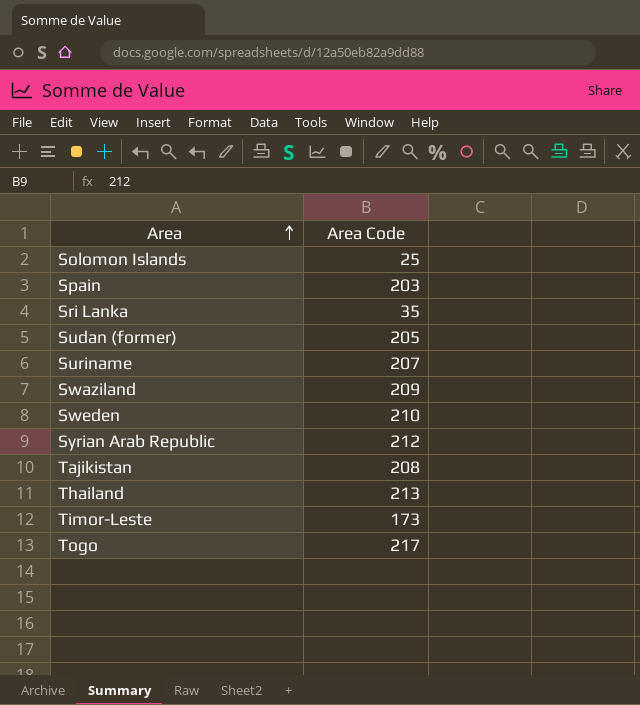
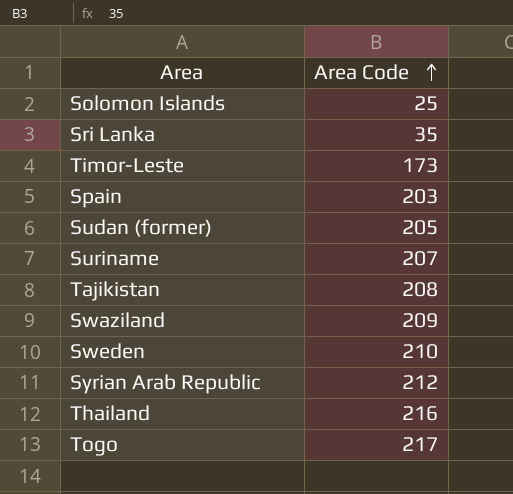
row order: Area ascending -> Area Code ascending
Thailand | Area Code: 213 -> 216

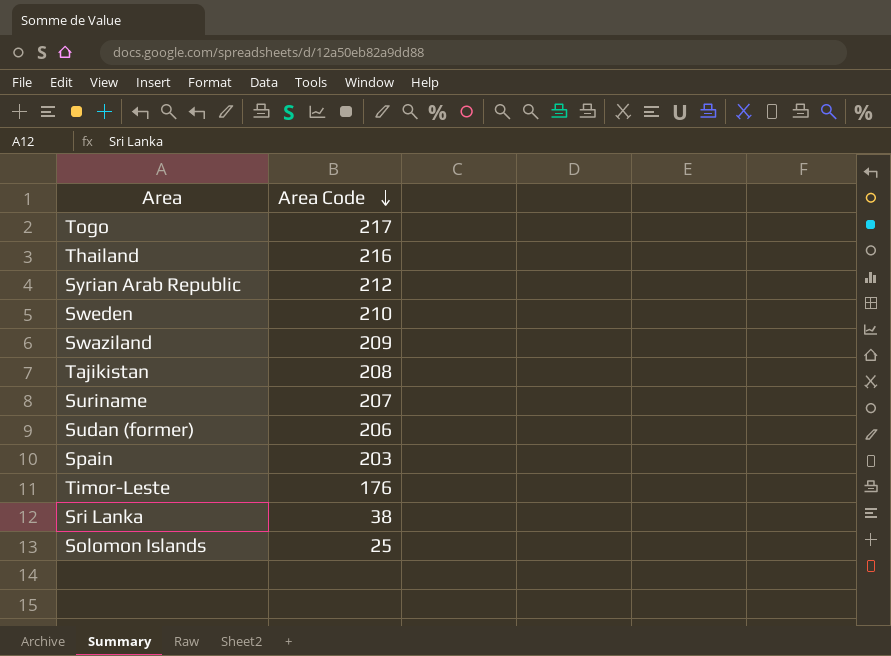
row order: Area Code ascending -> Area Code descending
Sudan (former) | Area Code: 205 -> 206
Timor-Leste | Area Code: 173 -> 176
Sri Lanka | Area Code: 35 -> 38

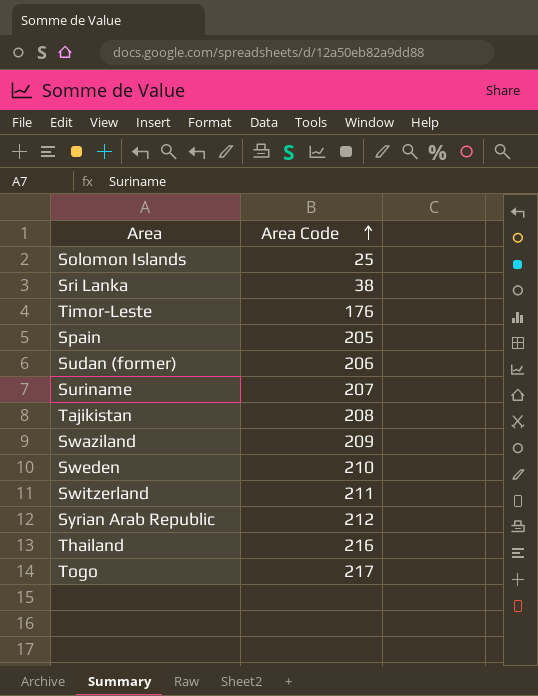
row order: Area Code descending -> Area Code ascending
Spain | Area Code: 203 -> 205
row Switzerland: none -> 211

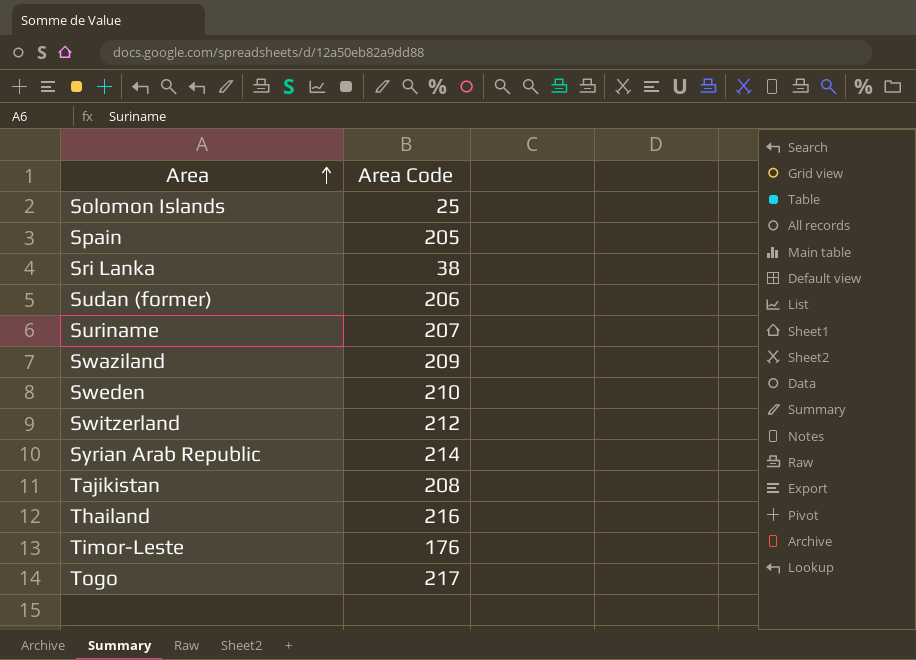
row order: Area Code ascending -> Area ascending
Switzerland | Area Code: 211 -> 212
Syrian Arab Republic | Area Code: 212 -> 214

